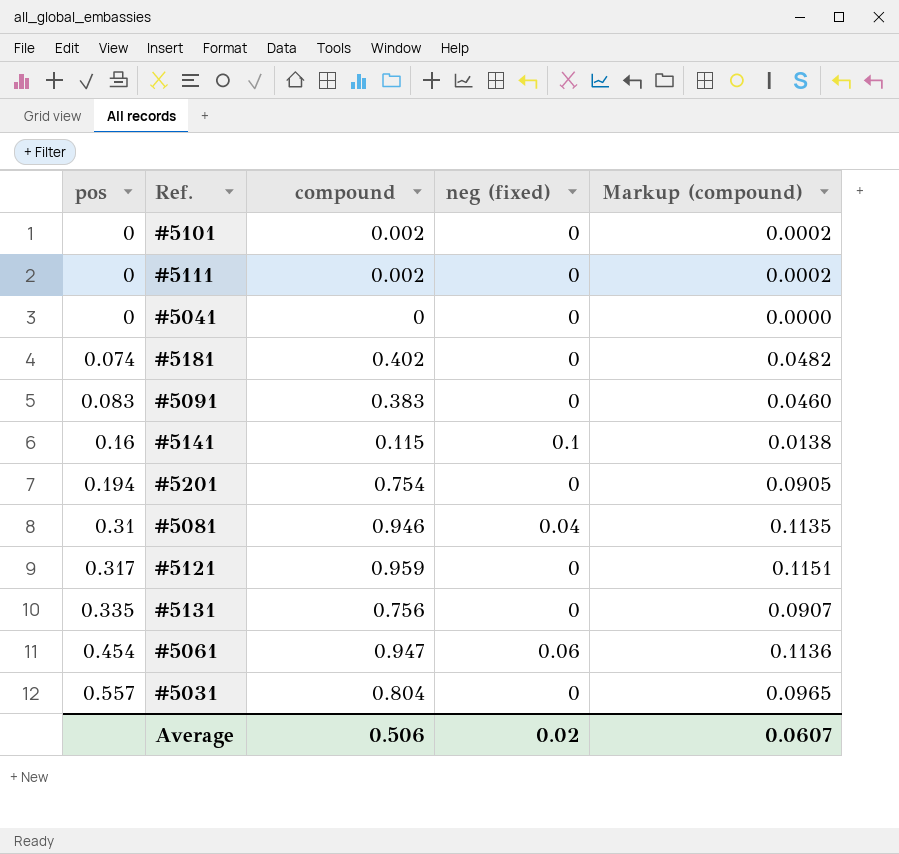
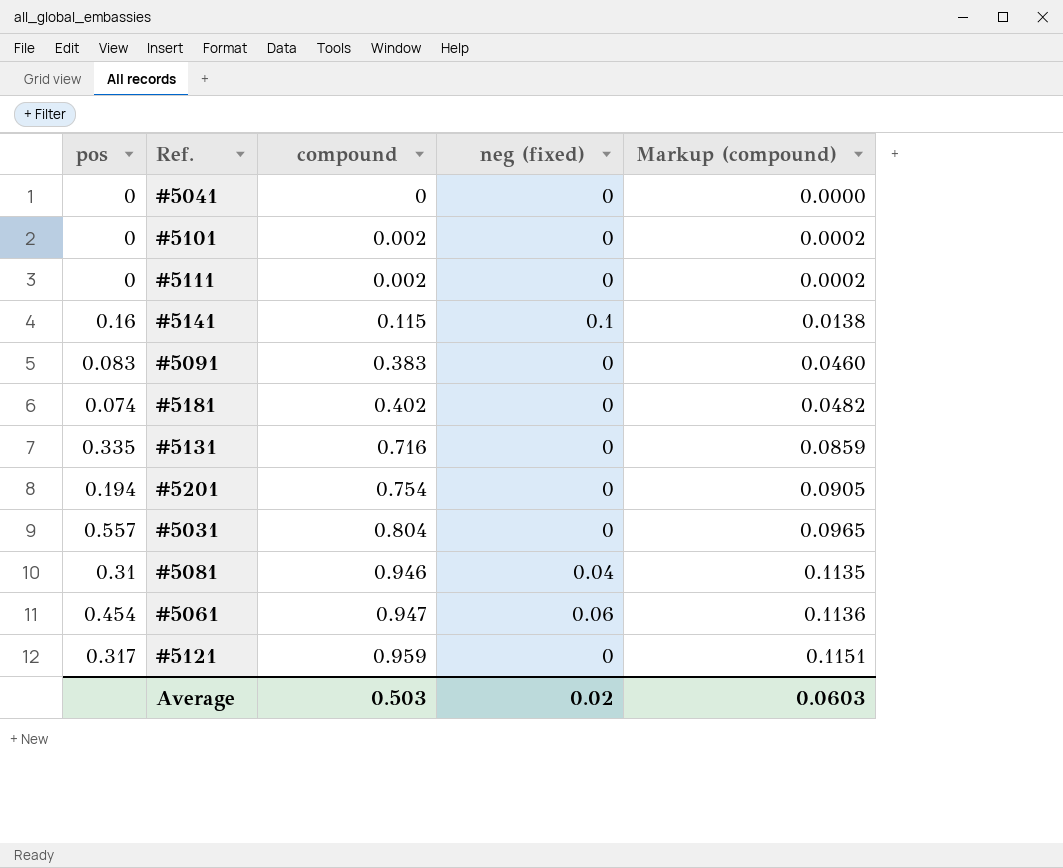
row order: pos ascending -> compound ascending
#5131 | compound: 0.756 -> 0.716
#5131 | Markup (compound): 0.0907 -> 0.0859
Average | compound: 0.506 -> 0.503
Average | Markup (compound): 0.0607 -> 0.0603

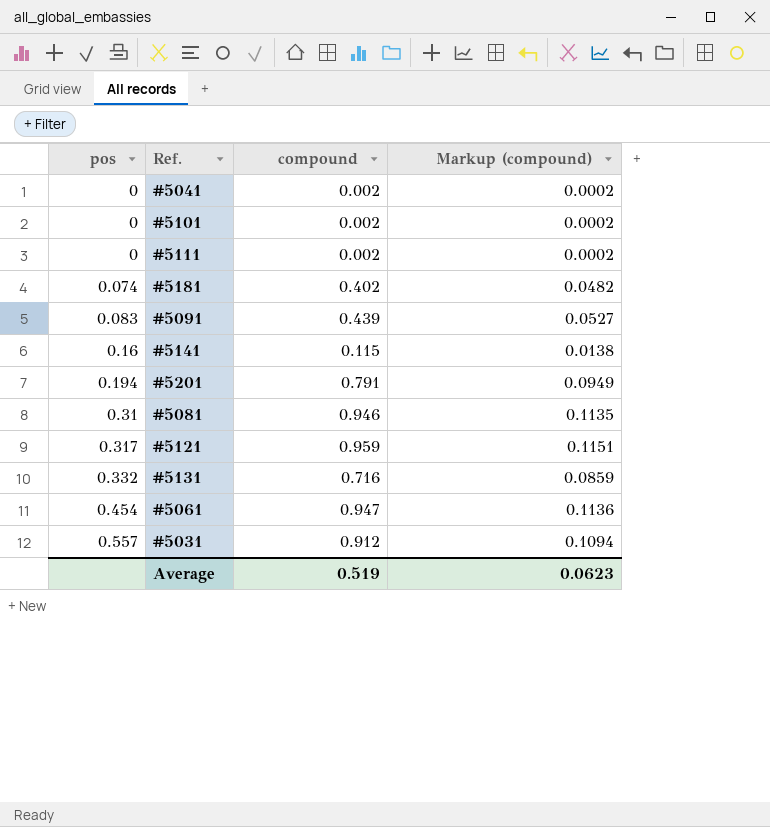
row order: compound ascending -> pos ascending
column neg (fixed) | position: 4 -> none
#5041 | compound: 0 -> 0.002
#5041 | Markup (compound): 0.0000 -> 0.0002
#5091 | compound: 0.383 -> 0.439
#5091 | Markup (compound): 0.0460 -> 0.0527
#5201 | compound: 0.754 -> 0.791
#5201 | Markup (compound): 0.0905 -> 0.0949
#5131 | pos: 0.335 -> 0.332
#5031 | compound: 0.804 -> 0.912
#5031 | Markup (compound): 0.0965 -> 0.1094
Average | compound: 0.503 -> 0.519
Average | Markup (compound): 0.0603 -> 0.0623

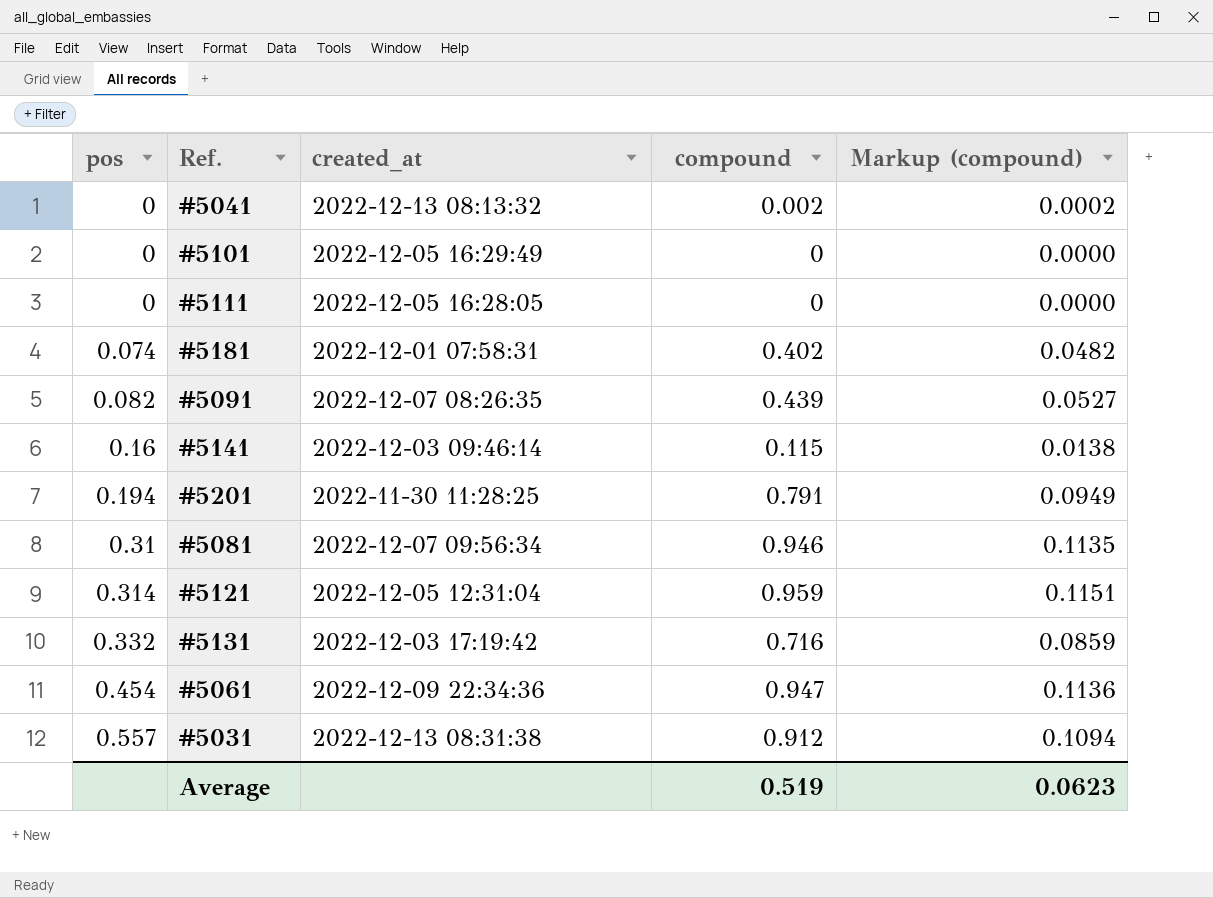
column created_at | position: none -> 3
#5101 | compound: 0.002 -> 0
#5101 | Markup (compound): 0.0002 -> 0.0000
#5111 | compound: 0.002 -> 0
#5111 | Markup (compound): 0.0002 -> 0.0000
#5091 | pos: 0.083 -> 0.082
#5121 | pos: 0.317 -> 0.314

